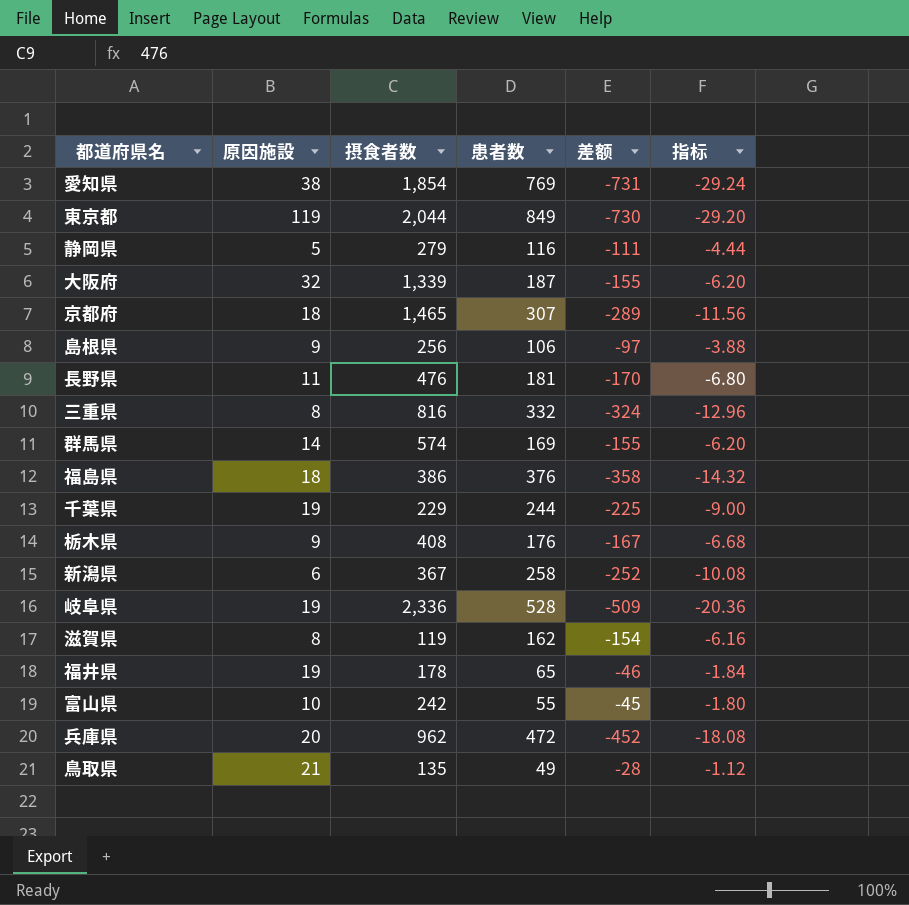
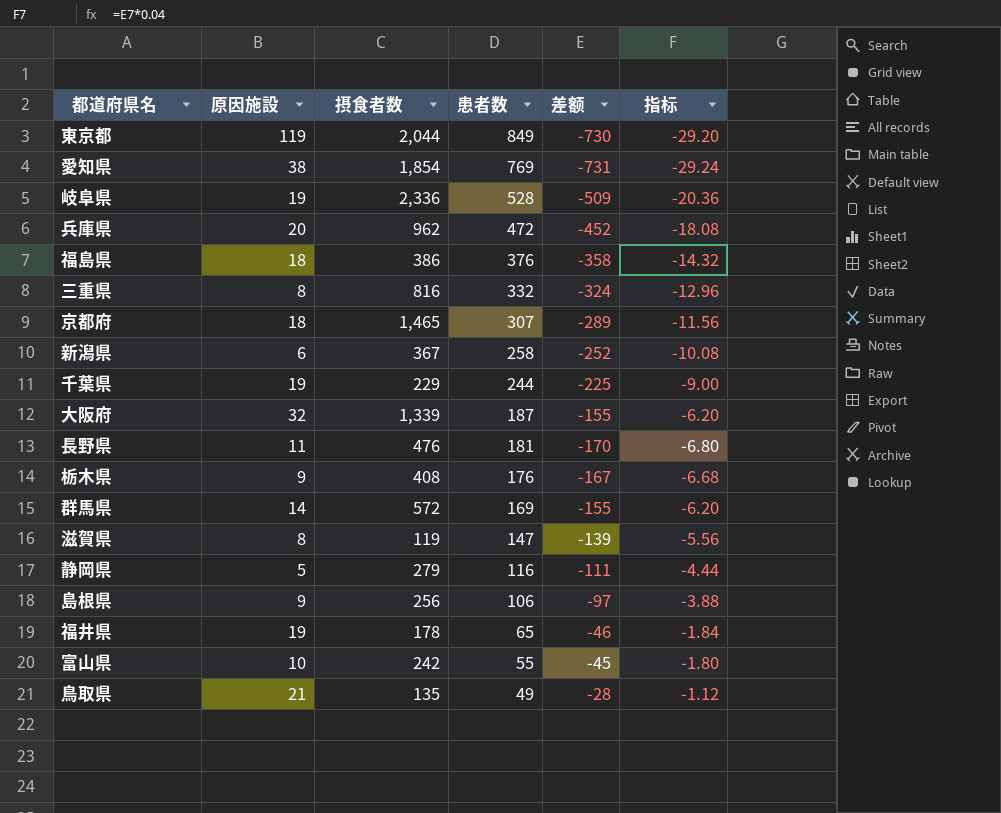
row order: none -> 患者数 descending
群馬県 | 摂食者数: 574 -> 572
滋賀県 | 患者数: 162 -> 147
滋賀県 | 差额: -154 -> -139
滋賀県 | 指标: -6.16 -> -5.56

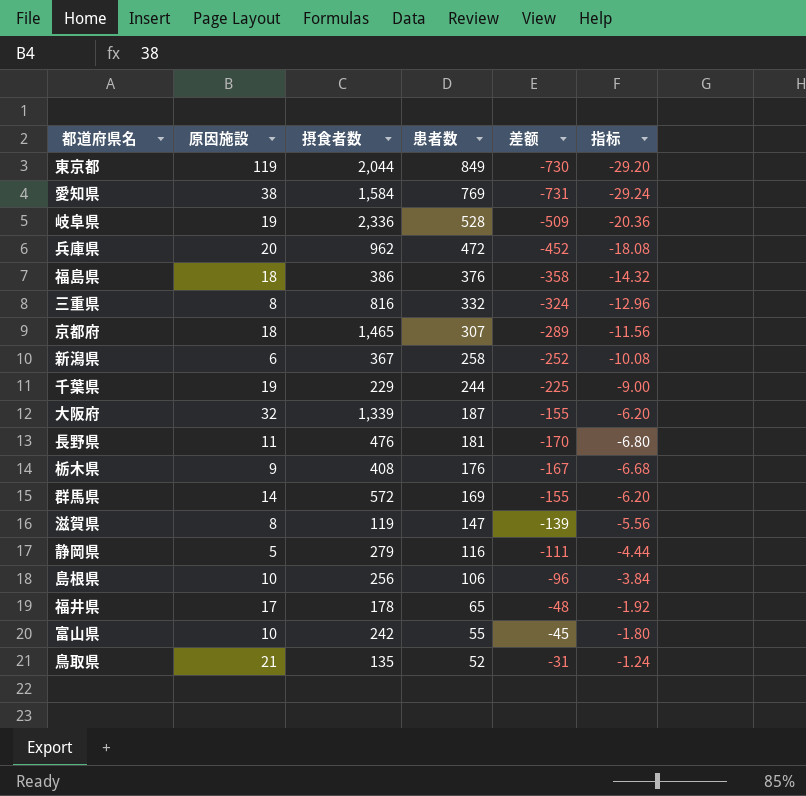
愛知県 | 摂食者数: 1,854 -> 1,584
島根県 | 原因施設: 9 -> 10
島根県 | 差额: -97 -> -96
島根県 | 指标: -3.88 -> -3.84
福井県 | 原因施設: 19 -> 17
福井県 | 差额: -46 -> -48
福井県 | 指标: -1.84 -> -1.92
鳥取県 | 患者数: 49 -> 52
鳥取県 | 差额: -28 -> -31
鳥取県 | 指标: -1.12 -> -1.24

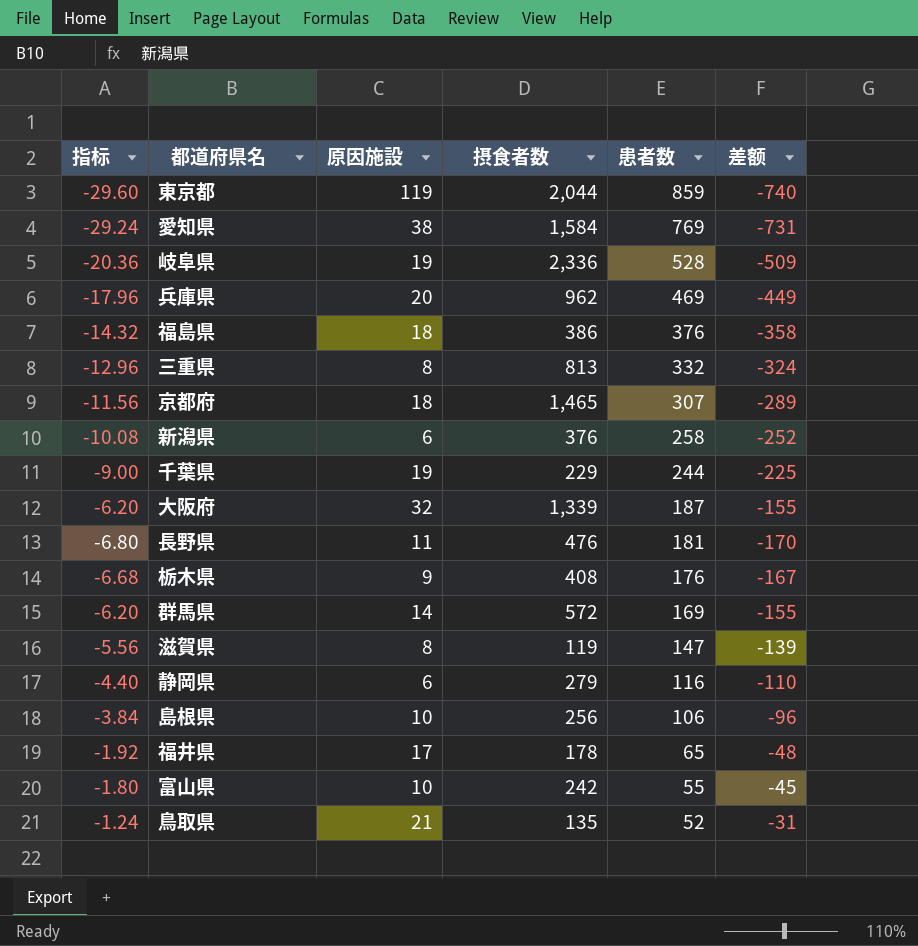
column 指标 | position: 6 -> 1
東京都 | 指标: -29.20 -> -29.60
東京都 | 患者数: 849 -> 859
東京都 | 差额: -730 -> -740
兵庫県 | 指标: -18.08 -> -17.96
兵庫県 | 患者数: 472 -> 469
兵庫県 | 差额: -452 -> -449
三重県 | 摂食者数: 816 -> 813
新潟県 | 摂食者数: 367 -> 376
静岡県 | 指标: -4.44 -> -4.40
静岡県 | 原因施設: 5 -> 6
静岡県 | 差额: -111 -> -110

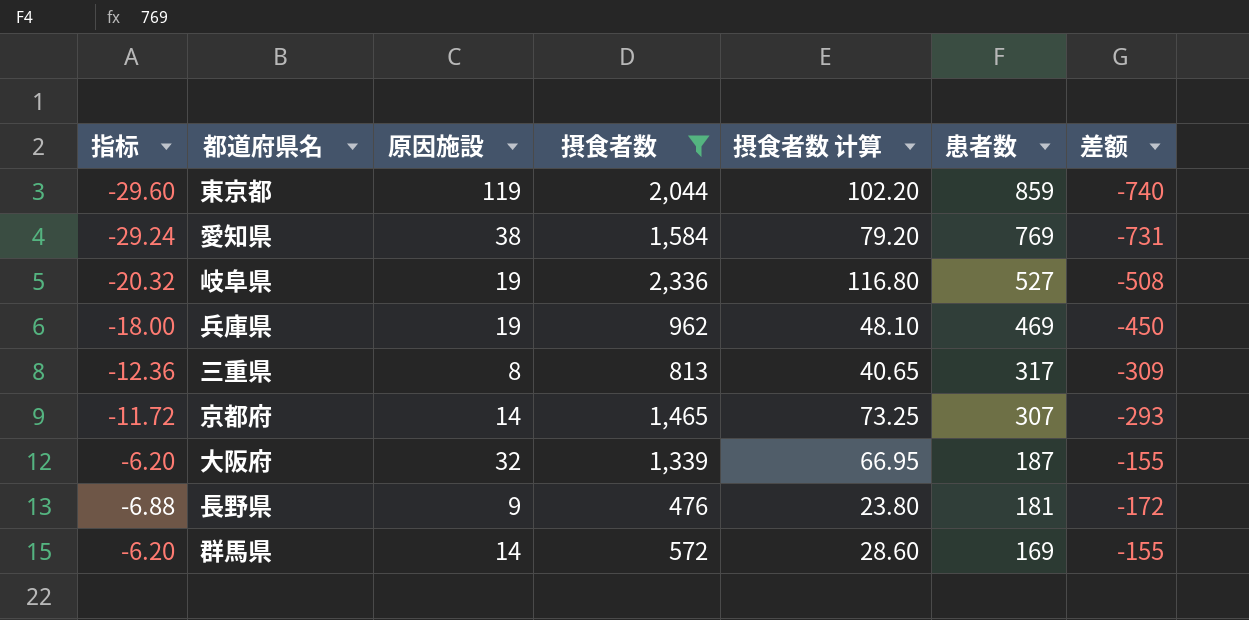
filter: none -> 摂食者数 >= 476
column 摂食者数 计算 | formula: none -> [摂食者数] * 0.05
岐阜県 | 指标: -20.36 -> -20.32
岐阜県 | 患者数: 528 -> 527
岐阜県 | 差额: -509 -> -508
兵庫県 | 指标: -17.96 -> -18.00
兵庫県 | 原因施設: 20 -> 19
兵庫県 | 差额: -449 -> -450
三重県 | 指标: -12.96 -> -12.36
三重県 | 患者数: 332 -> 317
三重県 | 差额: -324 -> -309
京都府 | 指标: -11.56 -> -11.72
京都府 | 原因施設: 18 -> 14
京都府 | 差额: -289 -> -293
長野県 | 指标: -6.80 -> -6.88
長野県 | 原因施設: 11 -> 9
長野県 | 差额: -170 -> -172

